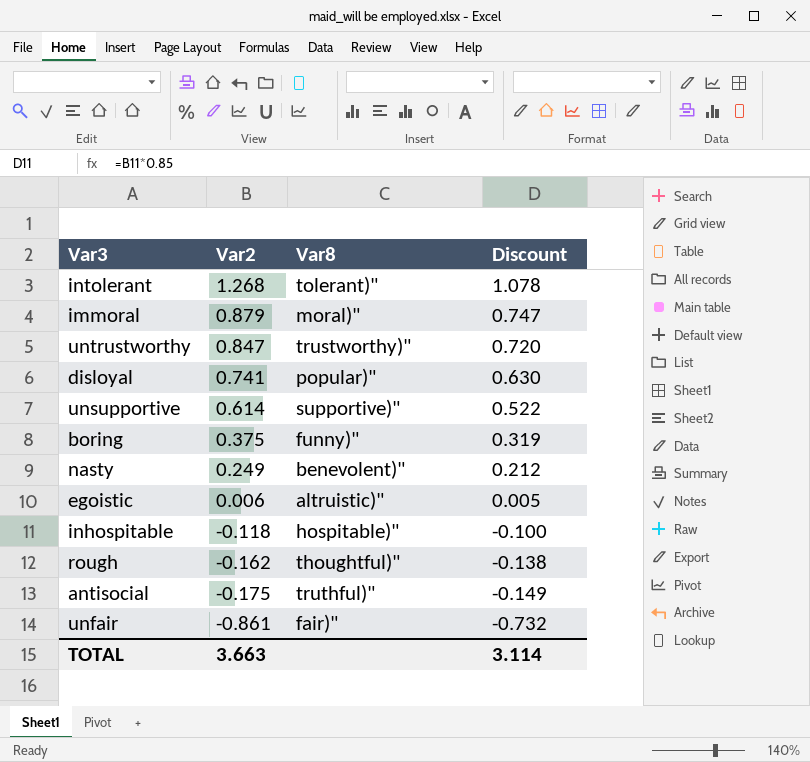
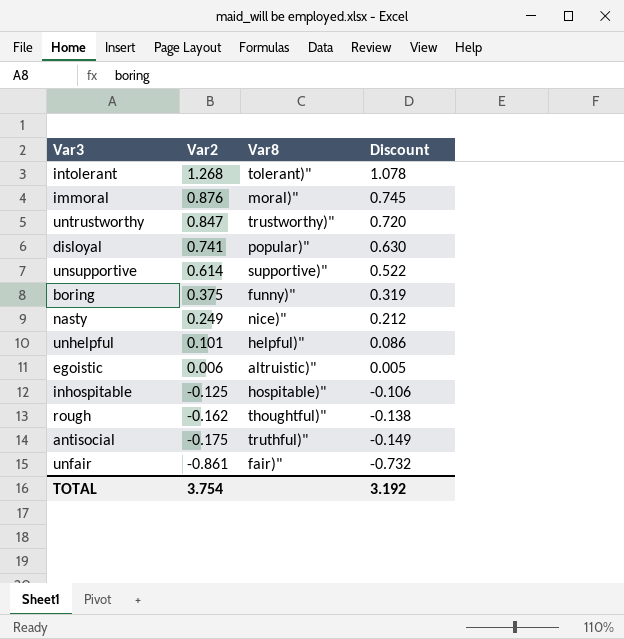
immoral | Var2: 0.879 -> 0.876
immoral | Discount: 0.747 -> 0.745
nasty | Var8: benevolent)" -> nice)"
row unhelpful: none -> 0.101 | helpful)" | 0.086
inhospitable | Var2: -0.118 -> -0.125
inhospitable | Discount: -0.100 -> -0.106
TOTAL | Var2: 3.663 -> 3.754
TOTAL | Discount: 3.114 -> 3.192

